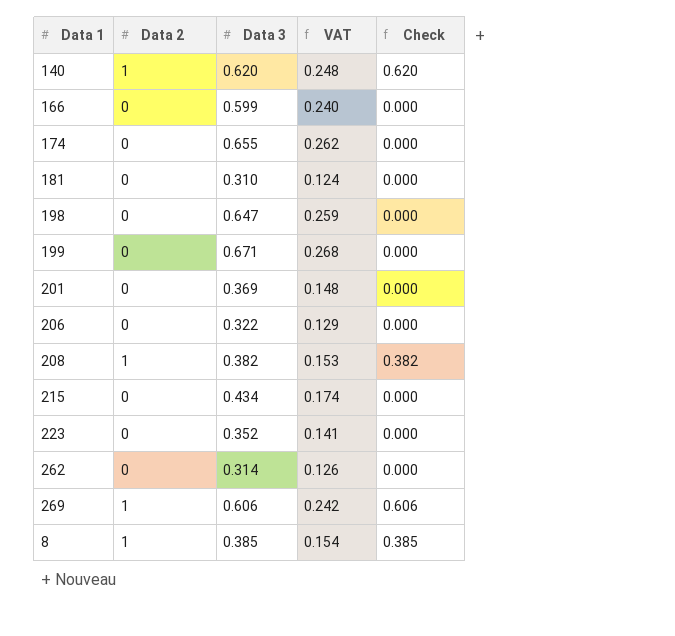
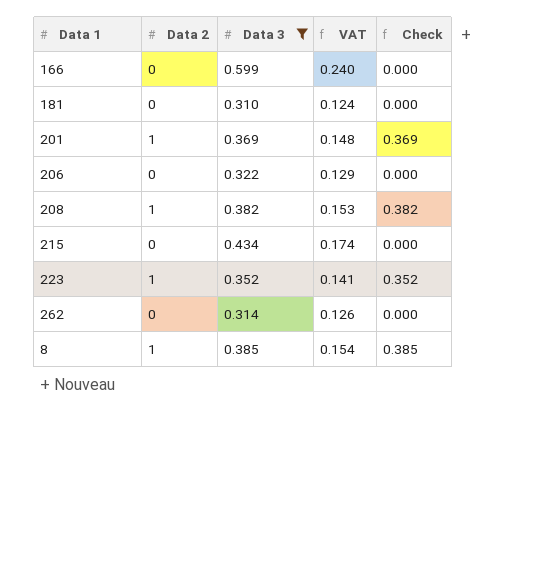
filter: none -> Data 3 <= 0.599
201 | Data 2: 0 -> 1
201 | Check: 0.000 -> 0.369
223 | Data 2: 0 -> 1
223 | Check: 0.000 -> 0.352

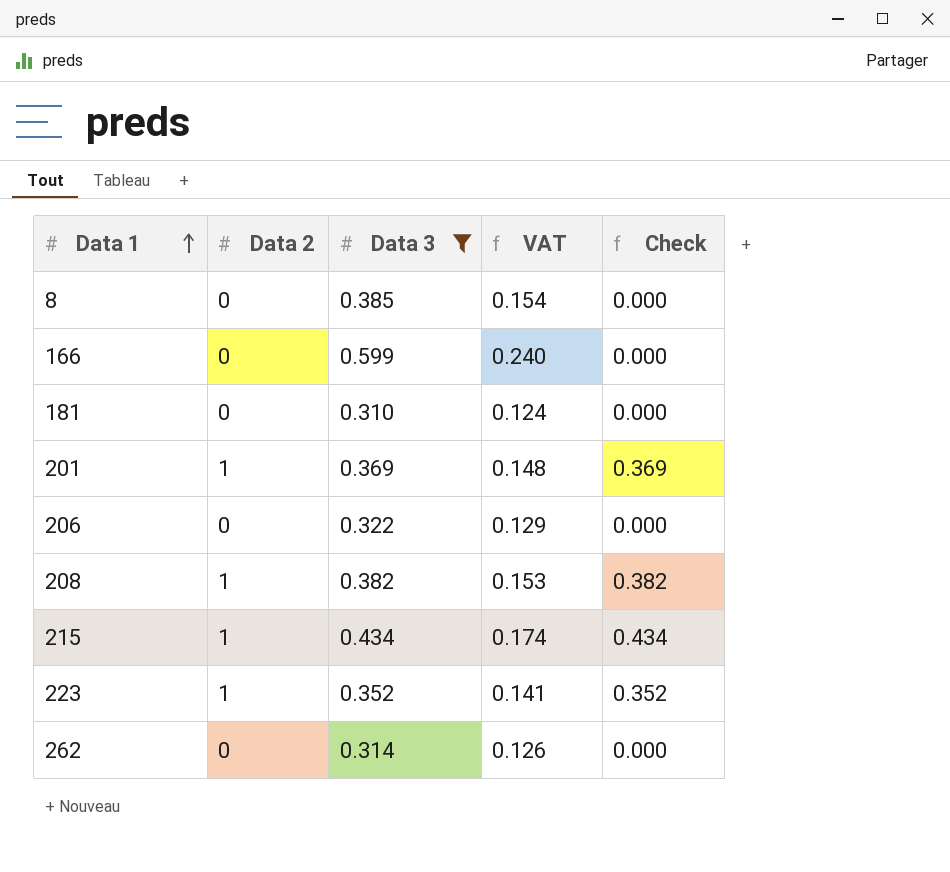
row order: none -> Data 1 ascending
8 | Data 2: 1 -> 0
8 | Check: 0.385 -> 0.000
215 | Data 2: 0 -> 1
215 | Check: 0.000 -> 0.434

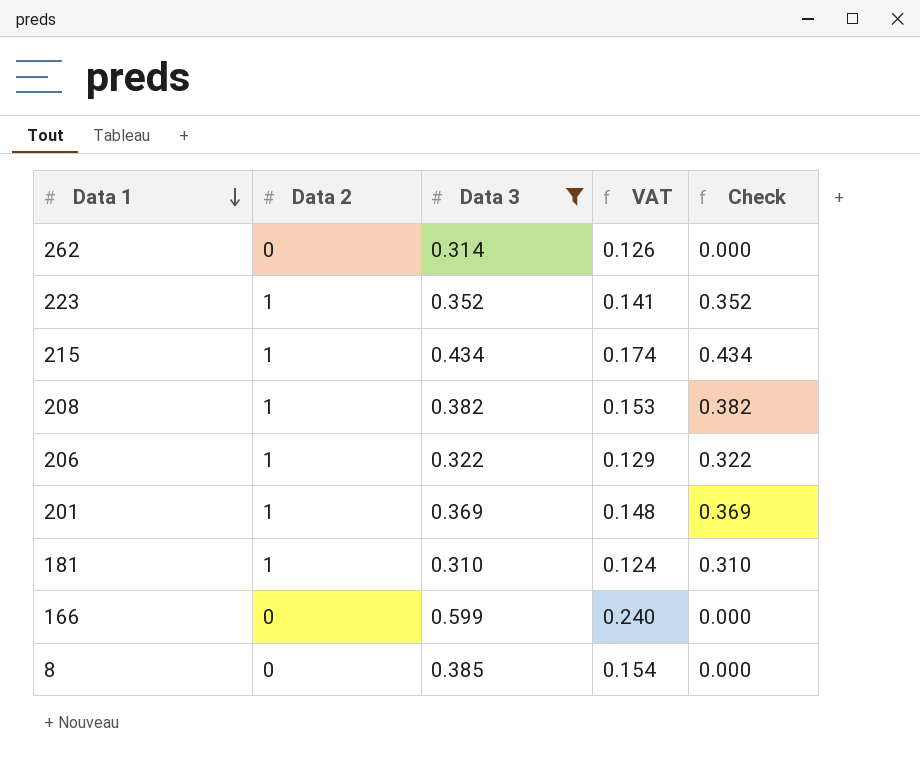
row order: Data 1 ascending -> Data 1 descending
206 | Data 2: 0 -> 1
206 | Check: 0.000 -> 0.322
181 | Data 2: 0 -> 1
181 | Check: 0.000 -> 0.310

